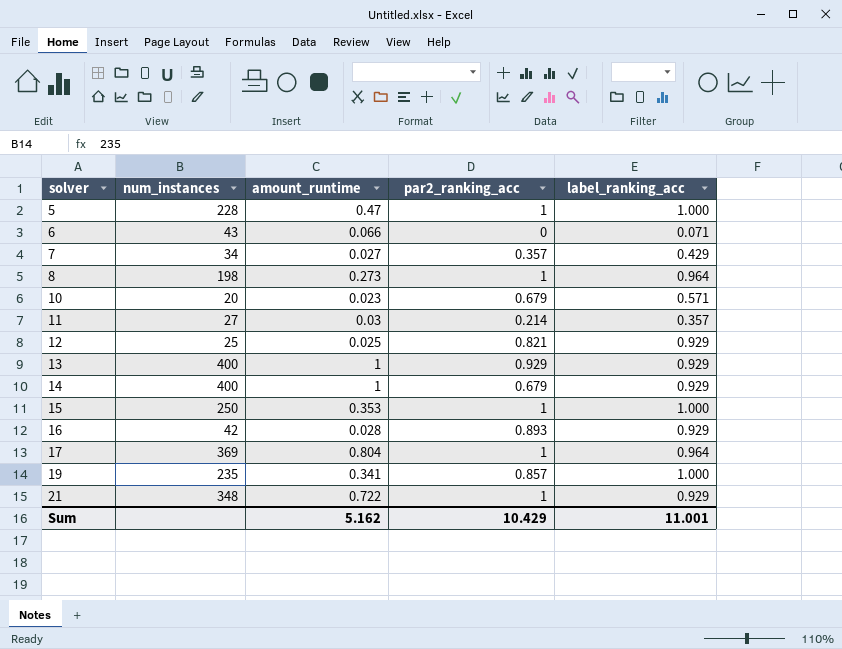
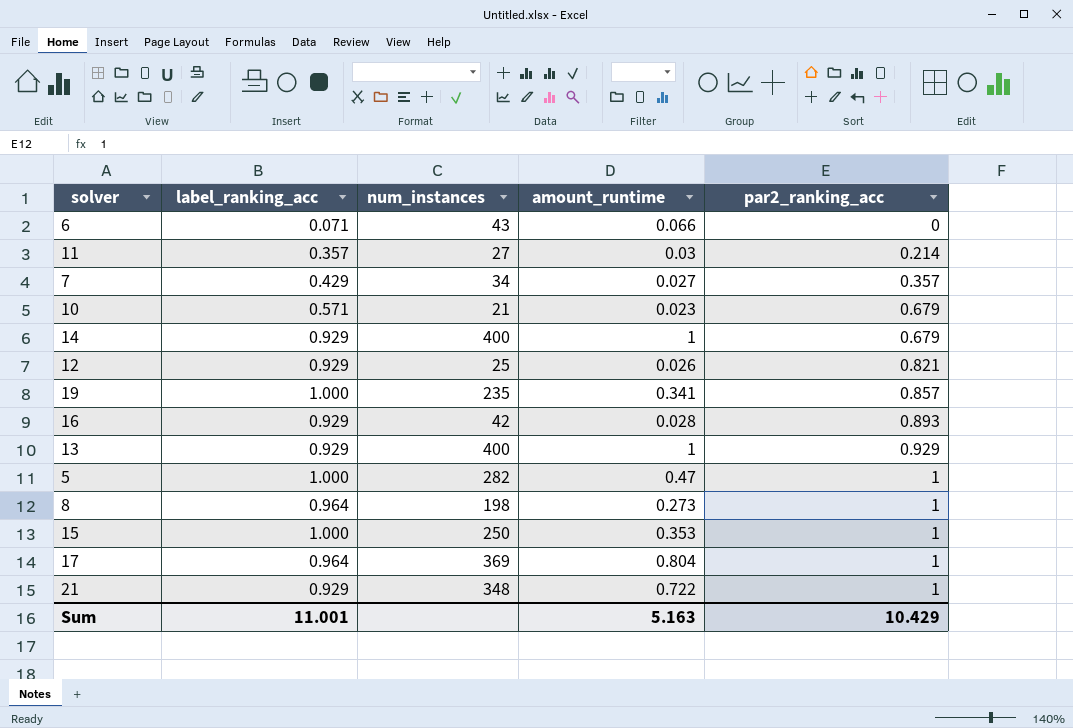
row order: solver ascending -> par2_ranking_acc ascending
column label_ranking_acc | position: 5 -> 2
10 | num_instances: 20 -> 21
12 | amount_runtime: 0.025 -> 0.026
5 | num_instances: 228 -> 282
Sum | amount_runtime: 5.162 -> 5.163

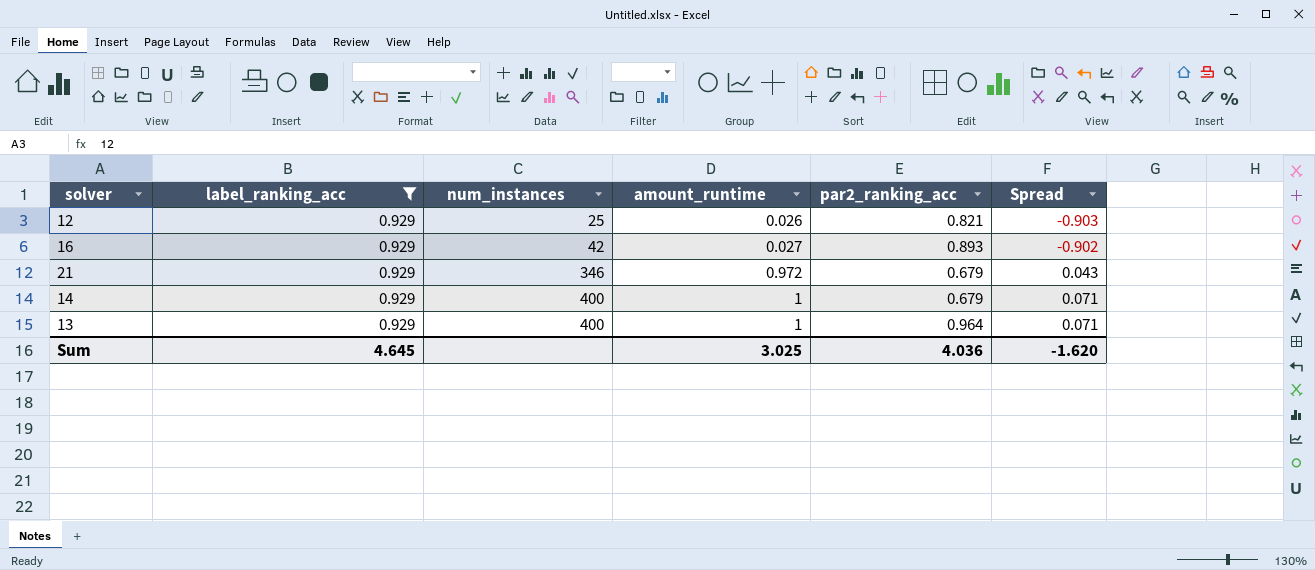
filter: none -> label_ranking_acc = 0.929
row order: par2_ranking_acc ascending -> num_instances ascending
column Spread | formula: none -> [amount_runtime] - [label_ranking_acc]
16 | amount_runtime: 0.028 -> 0.027
21 | num_instances: 348 -> 346
21 | amount_runtime: 0.722 -> 0.972
21 | par2_ranking_acc: 1 -> 0.679
13 | par2_ranking_acc: 0.929 -> 0.964
Sum | label_ranking_acc: 11.001 -> 4.645
Sum | amount_runtime: 5.163 -> 3.025
Sum | par2_ranking_acc: 10.429 -> 4.036

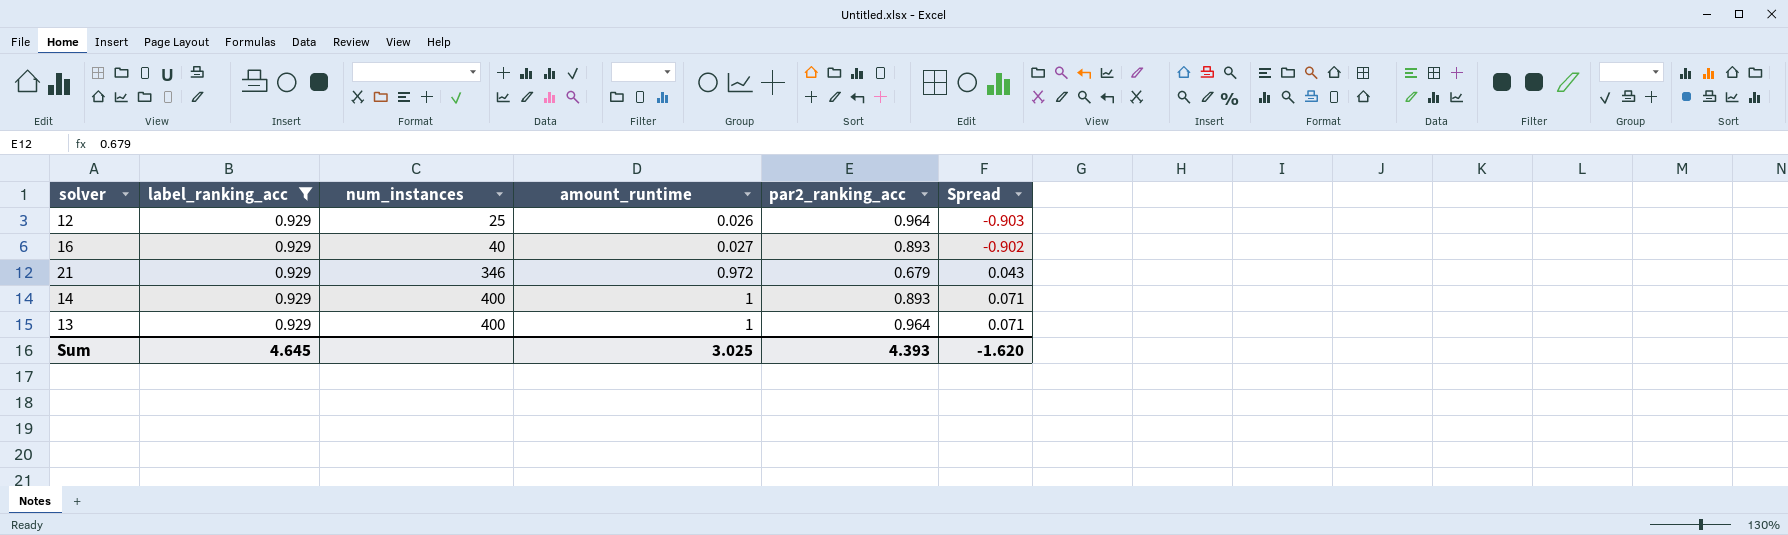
12 | par2_ranking_acc: 0.821 -> 0.964
16 | num_instances: 42 -> 40
14 | par2_ranking_acc: 0.679 -> 0.893
Sum | par2_ranking_acc: 4.036 -> 4.393

